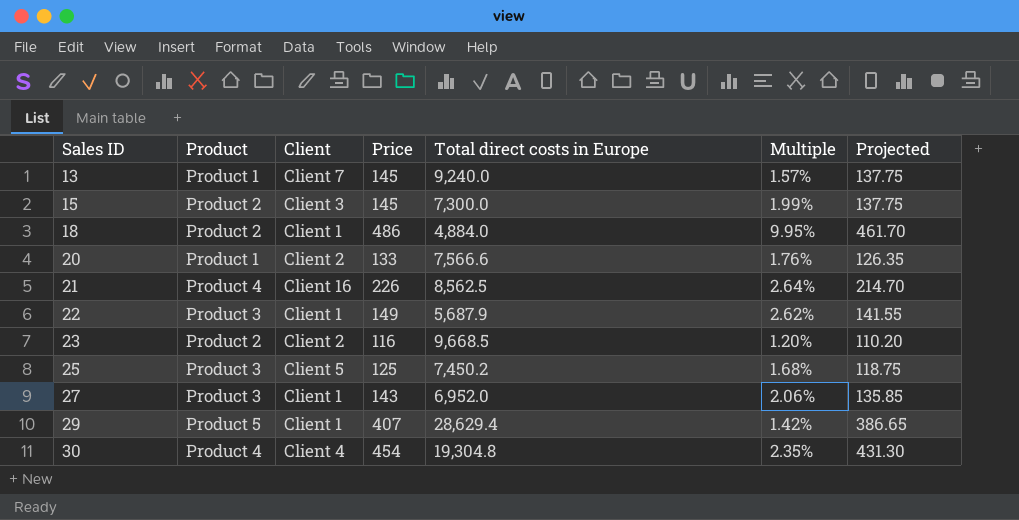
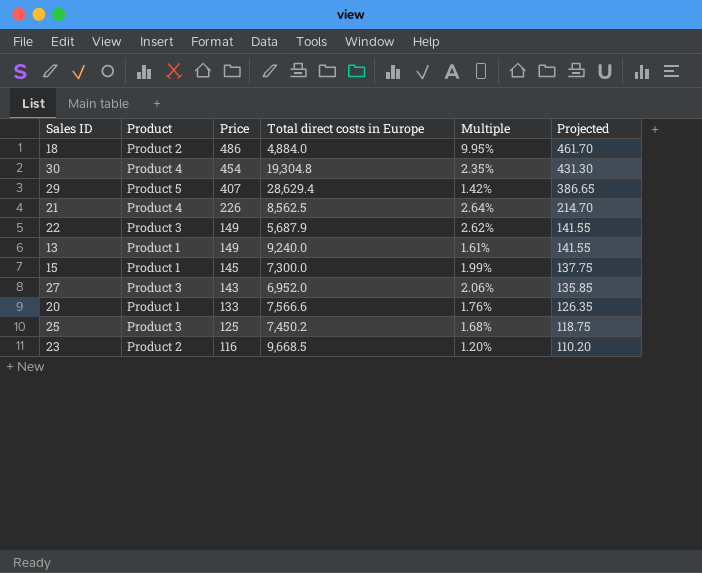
row order: Sales ID ascending -> Price descending
column Client | position: 3 -> none
13 | Price: 145 -> 149
13 | Multiple: 1.57% -> 1.61%
13 | Projected: 137.75 -> 141.55
15 | Product: Product 2 -> Product 1

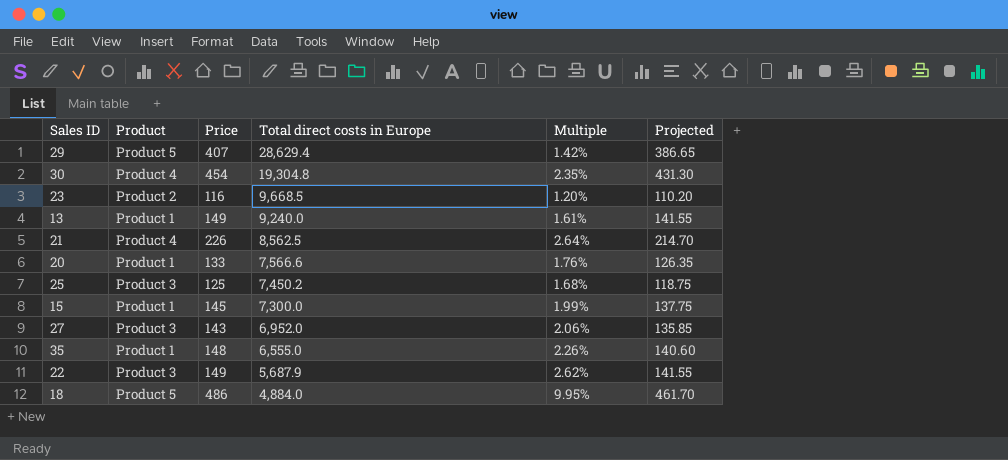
row order: Price descending -> Total direct costs in Europe descending
row 35: none -> Product 1 | 148 | 6,555.0 | 2.26% | 140.60
18 | Product: Product 2 -> Product 5

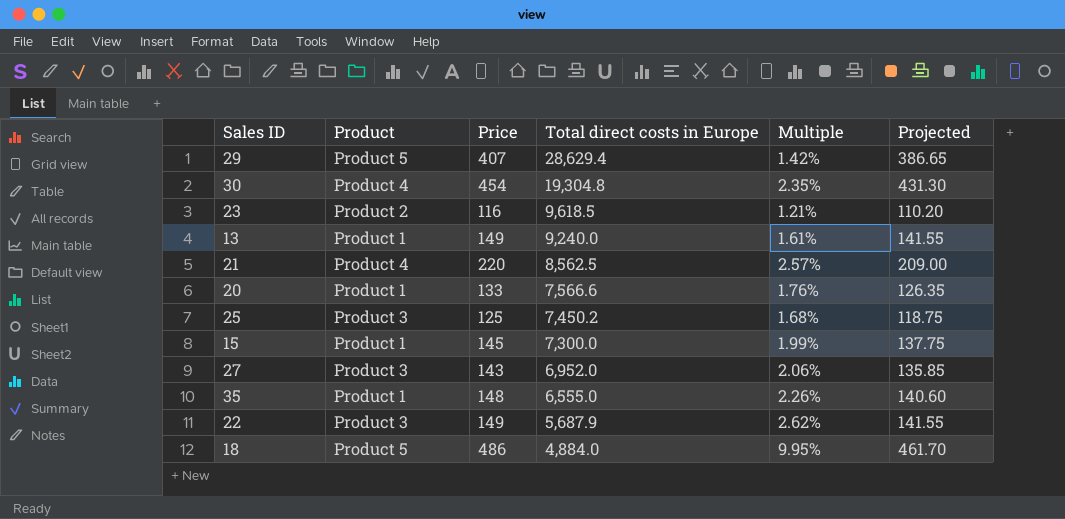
23 | Total direct costs in Europe: 9,668.5 -> 9,618.5
23 | Multiple: 1.20% -> 1.21%
21 | Price: 226 -> 220
21 | Multiple: 2.64% -> 2.57%
21 | Projected: 214.70 -> 209.00

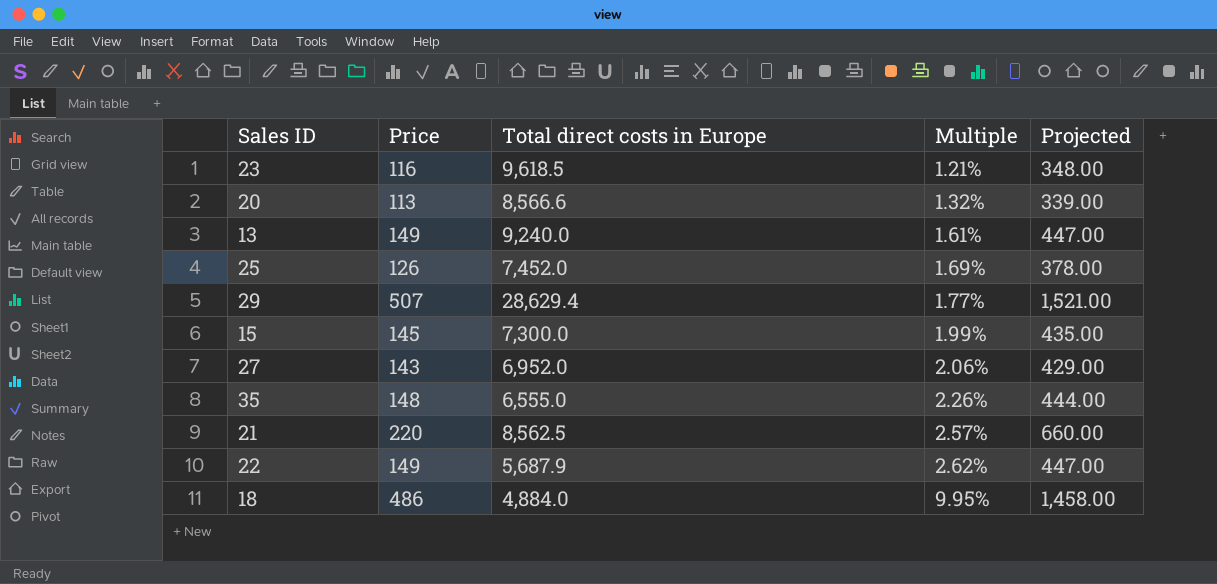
row order: Total direct costs in Europe descending -> Multiple ascending
column Product | position: 2 -> none
column Projected | formula: [Price] * 0.95 -> [Price] * 3
row 30: Product 4 | 454 | 19,304.8 | 2.35% | 431.30 -> none
20 | Price: 133 -> 113
20 | Total direct costs in Europe: 7,566.6 -> 8,566.6
20 | Multiple: 1.76% -> 1.32%
25 | Price: 125 -> 126
25 | Total direct costs in Europe: 7,450.2 -> 7,452.0
25 | Multiple: 1.68% -> 1.69%
29 | Price: 407 -> 507
29 | Multiple: 1.42% -> 1.77%

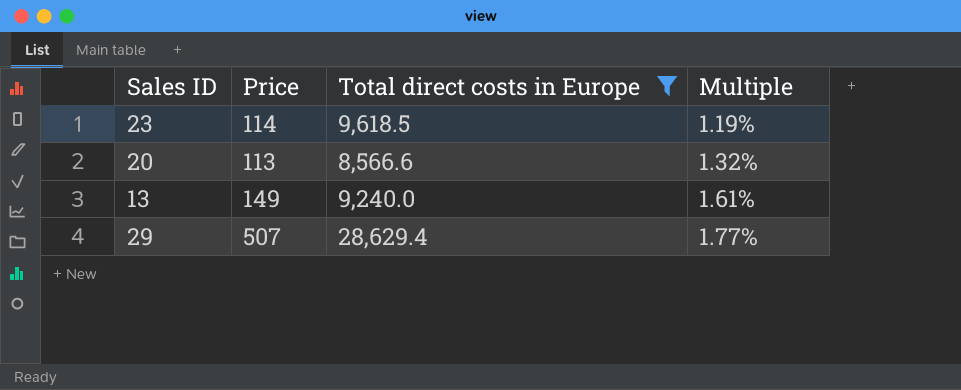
filter: none -> Total direct costs in Europe >= 8,566.6
column Projected | formula: [Price] * 3 -> none
23 | Price: 116 -> 114
23 | Multiple: 1.21% -> 1.19%

